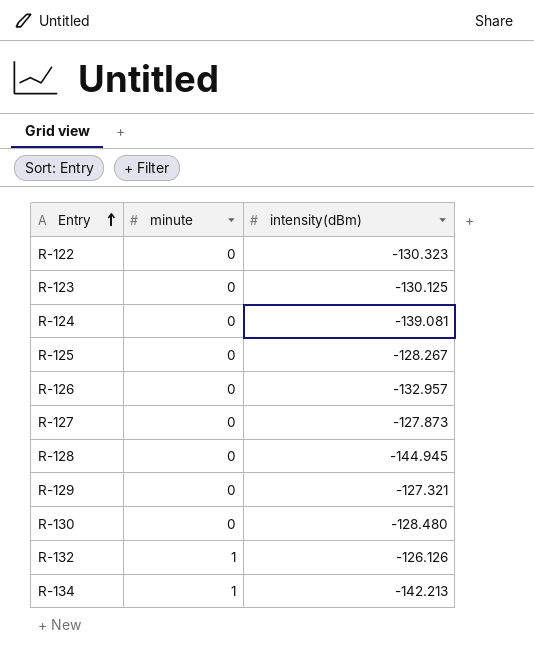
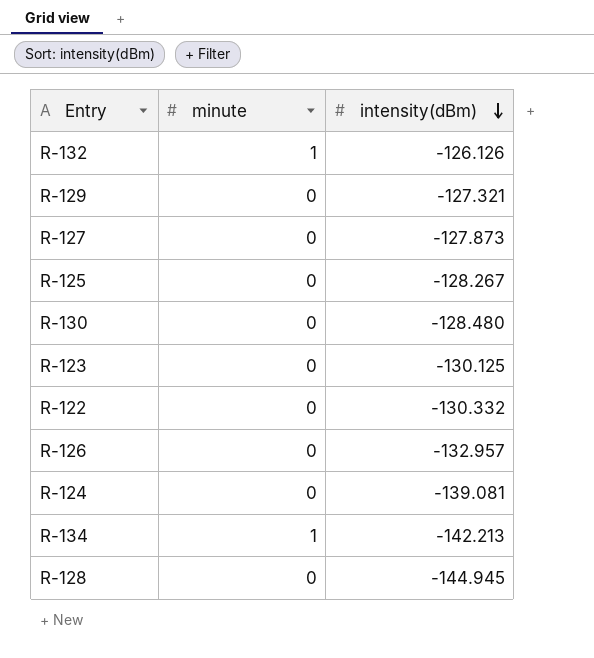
row order: Entry ascending -> intensity(dBm) descending
R-122 | intensity(dBm): -130.323 -> -130.332

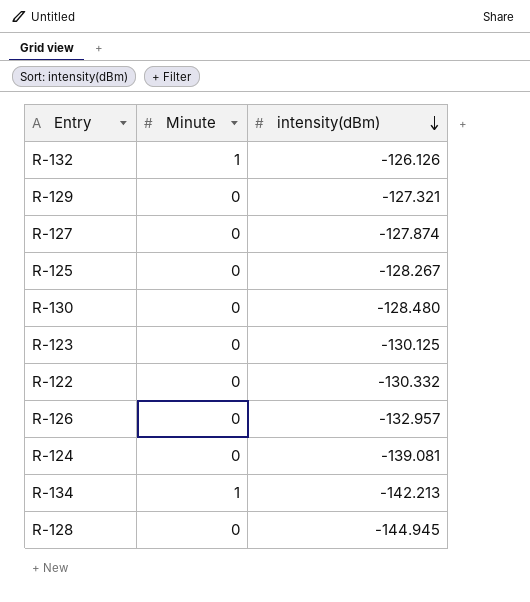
column name: minute -> Minute
R-127 | intensity(dBm): -127.873 -> -127.874

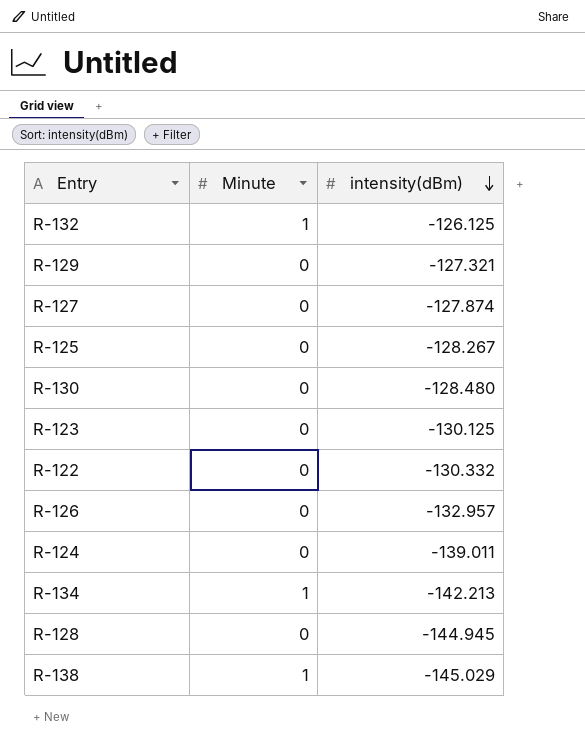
R-132 | intensity(dBm): -126.126 -> -126.125
R-124 | intensity(dBm): -139.081 -> -139.011
row R-138: none -> 1 | -145.029

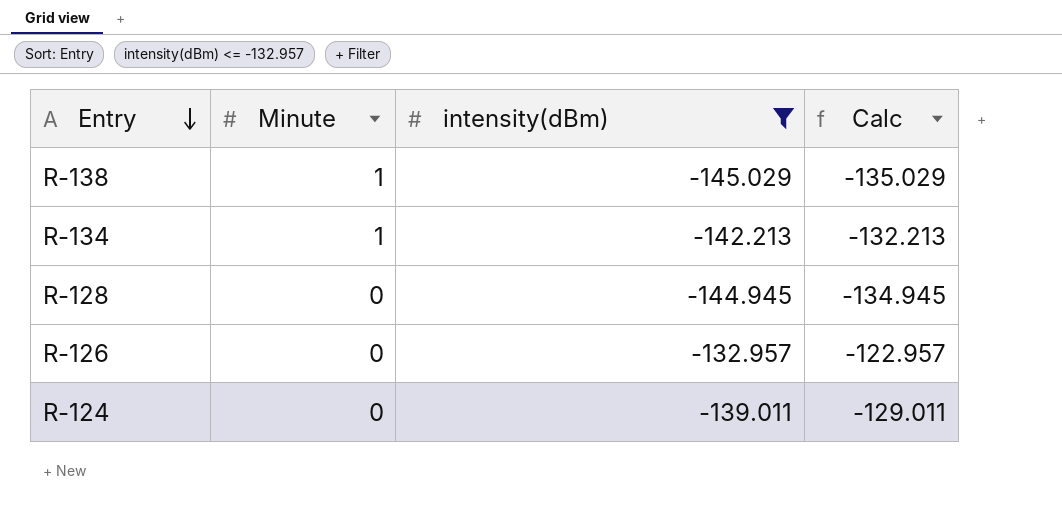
filter: none -> intensity(dBm) <= -132.957
row order: intensity(dBm) descending -> Entry descending
column Calc | formula: none -> [intensity(dBm)] + 10

